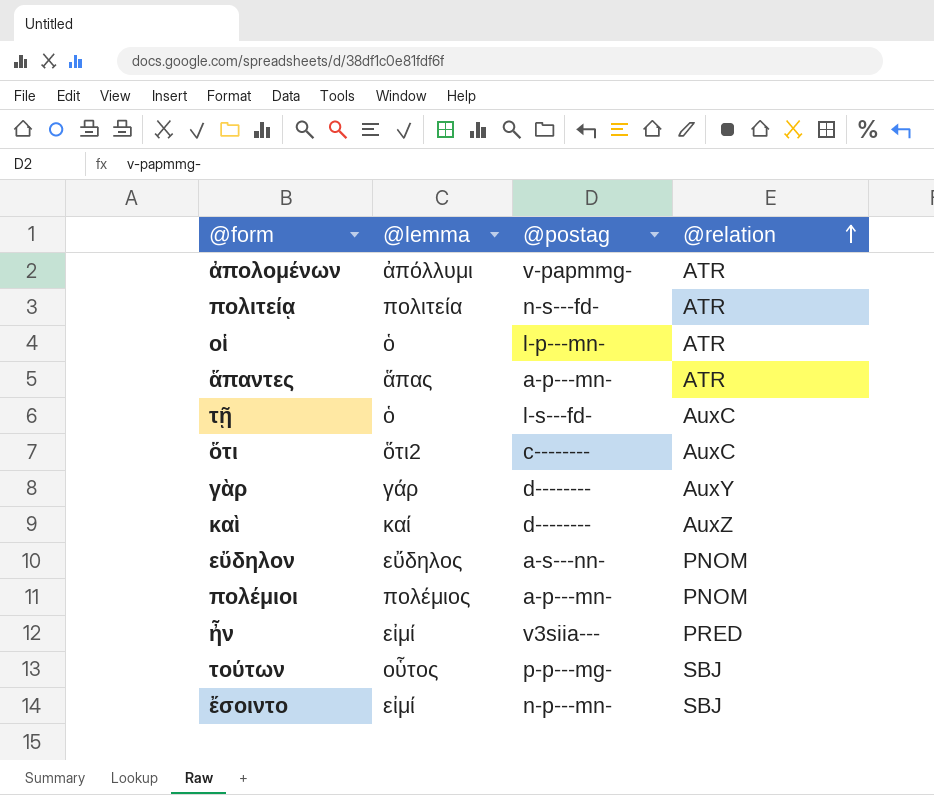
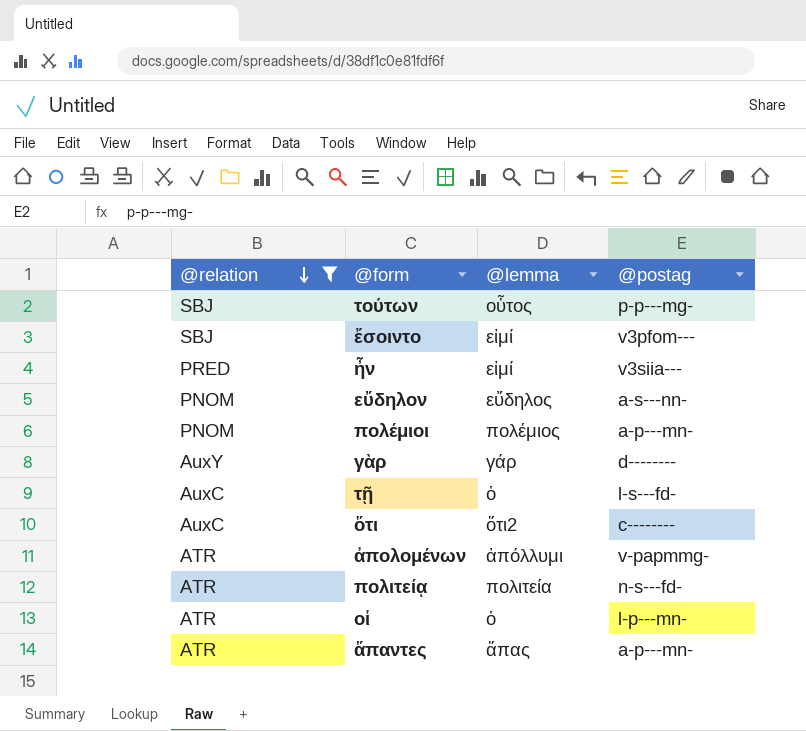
filter: none -> @relation != AuxZ
row order: @relation ascending -> @relation descending
column @relation | position: 4 -> 1
ἔσοιντο | @postag: n-p---mn- -> v3pfom---

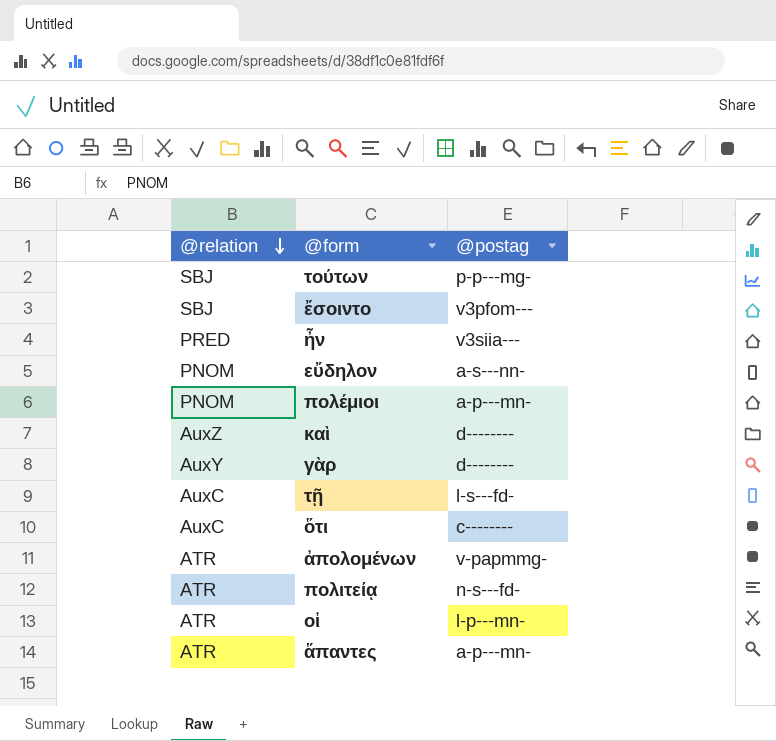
filter: @relation != AuxZ -> none
column @lemma | position: 3 -> none

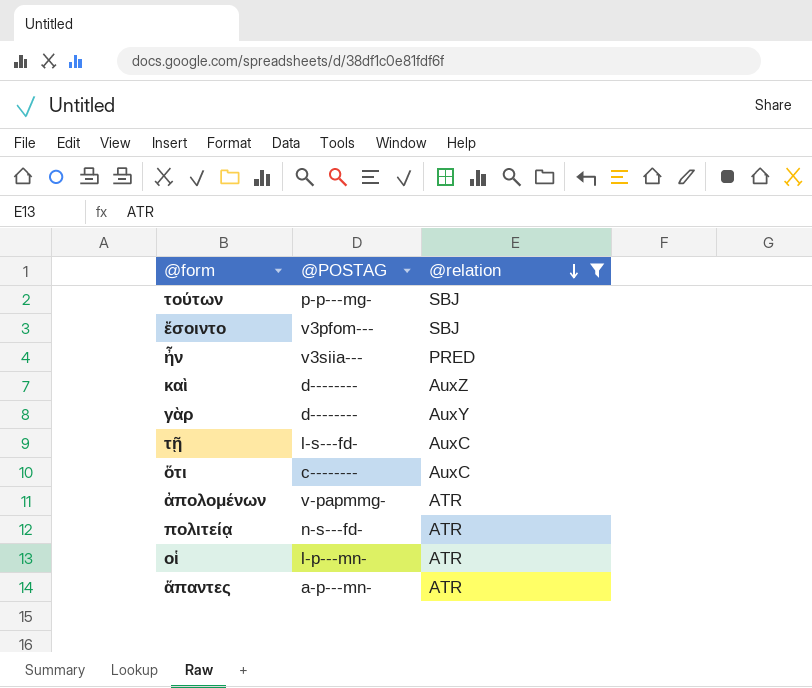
filter: none -> @relation != PNOM
column name: @postag -> @POSTAG
column @relation | position: 1 -> 3

